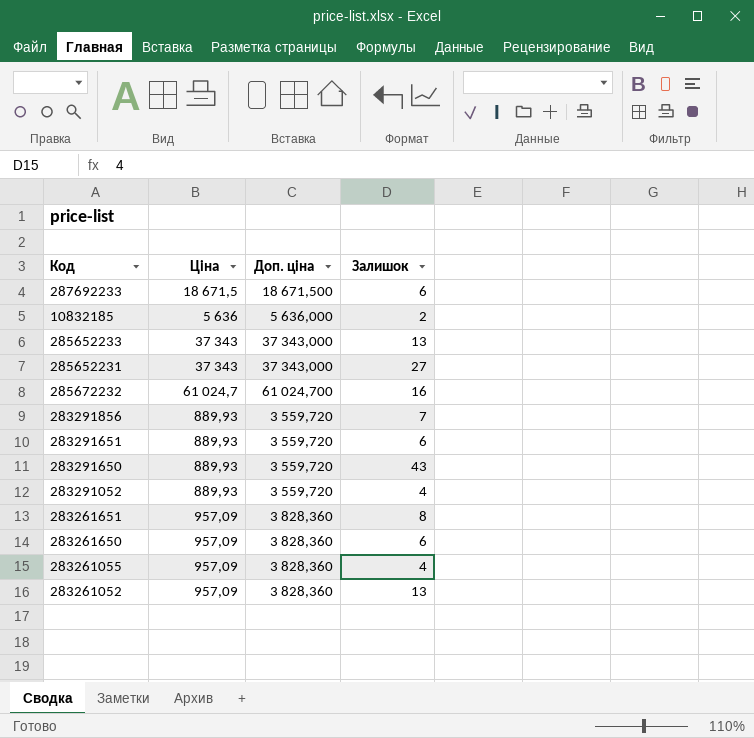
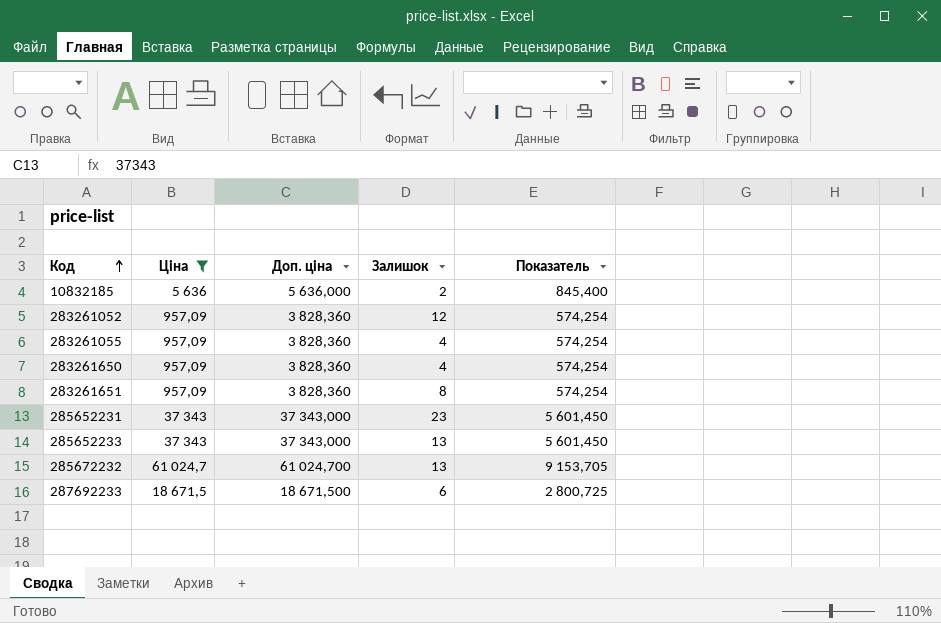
filter: none -> Ціна != 889,93
row order: none -> Код ascending
column Показатель | formula: none -> [Доп. ціна] * 0,15
283261052 | Залишок: 13 -> 12
283261650 | Залишок: 6 -> 4
285652231 | Залишок: 27 -> 23
285672232 | Залишок: 16 -> 13

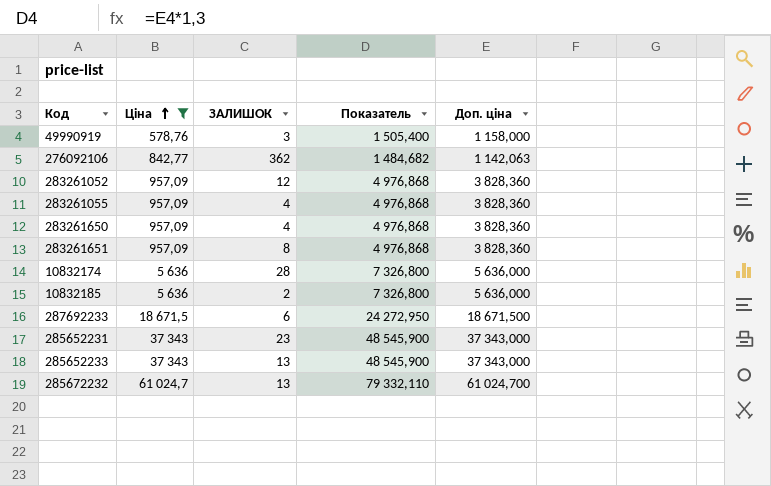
row order: Код ascending -> Ціна ascending
column name: Залишок -> ЗАЛИШОК
column Показатель | formula: [Доп. ціна] * 0,15 -> [Доп. ціна] * 1,3
column Доп. ціна | position: 3 -> 5
row 49990919: none -> 578,76 | 3 | 1 505,400 | 1 158,000
row 276092106: none -> 842,77 | 362 | 1 484,682 | 1 142,063
row 10832174: none -> 5 636 | 28 | 7 326,800 | 5 636,000

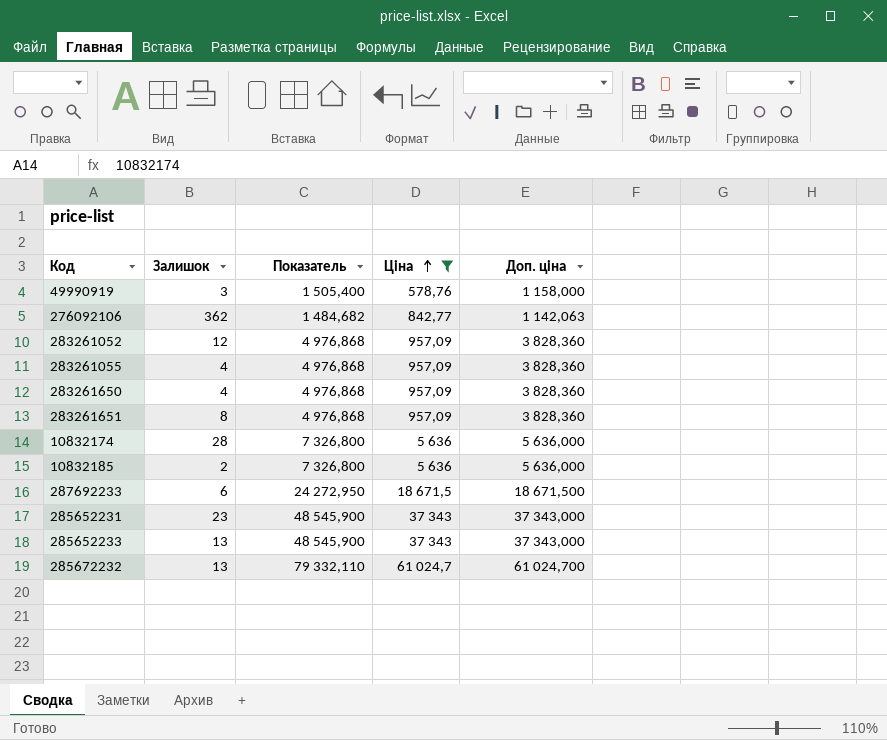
column name: ЗАЛИШОК -> Залишок
column Ціна | position: 2 -> 4

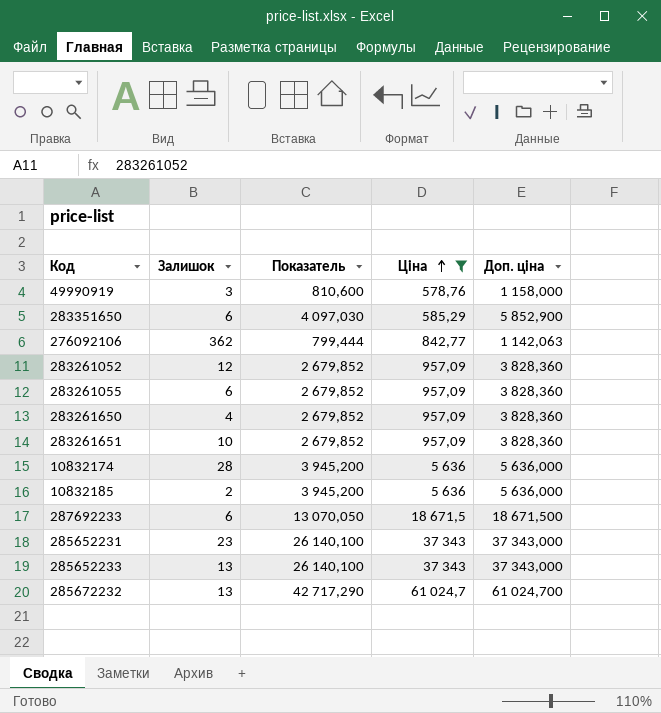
column Показатель | formula: [Доп. ціна] * 1,3 -> [Доп. ціна] * 0,7
row 283351650: none -> 6 | 4 097,030 | 585,29 | 5 852,900
283261055 | Залишок: 4 -> 6
283261651 | Залишок: 8 -> 10

